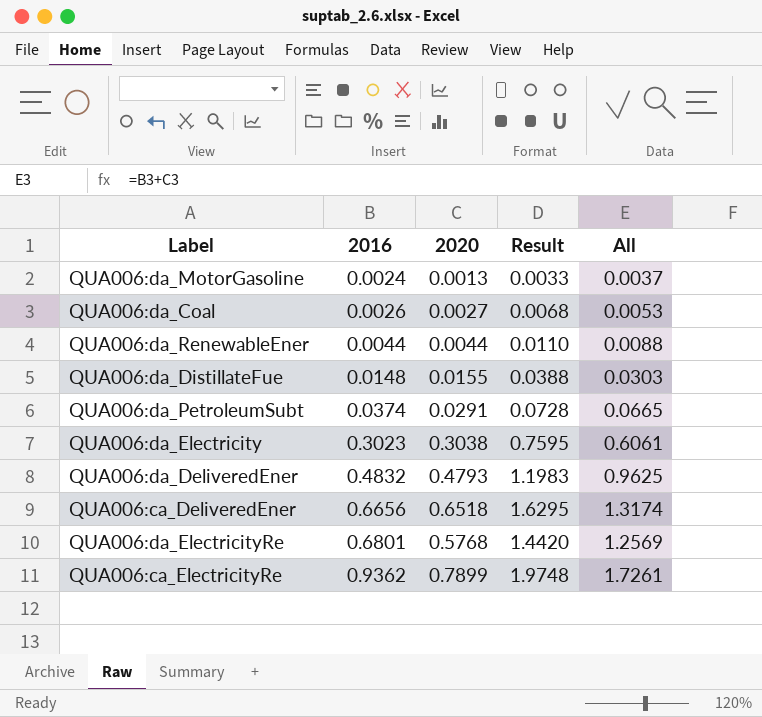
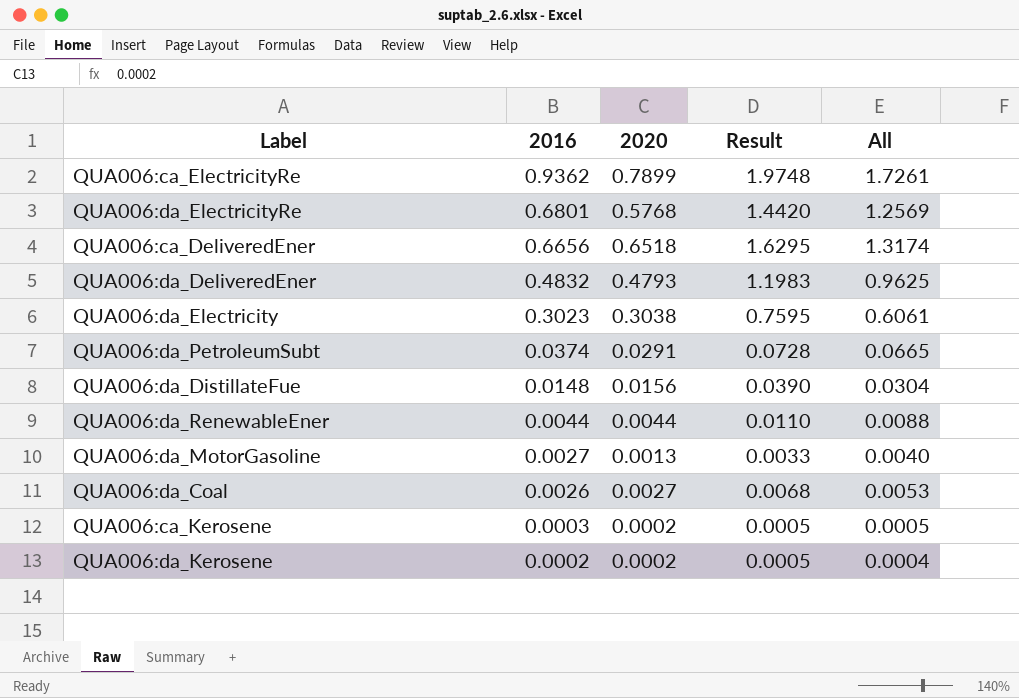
row order: 2016 ascending -> 2016 descending
QUA006:da_DistillateFue | 2020: 0.0155 -> 0.0156
QUA006:da_DistillateFue | Result: 0.0388 -> 0.0390
QUA006:da_DistillateFue | All: 0.0303 -> 0.0304
QUA006:da_MotorGasoline | 2016: 0.0024 -> 0.0027
QUA006:da_MotorGasoline | All: 0.0037 -> 0.0040
row QUA006:ca_Kerosene: none -> 0.0003 | 0.0002 | 0.0005 | 0.0005
row QUA006:da_Kerosene: none -> 0.0002 | 0.0002 | 0.0005 | 0.0004

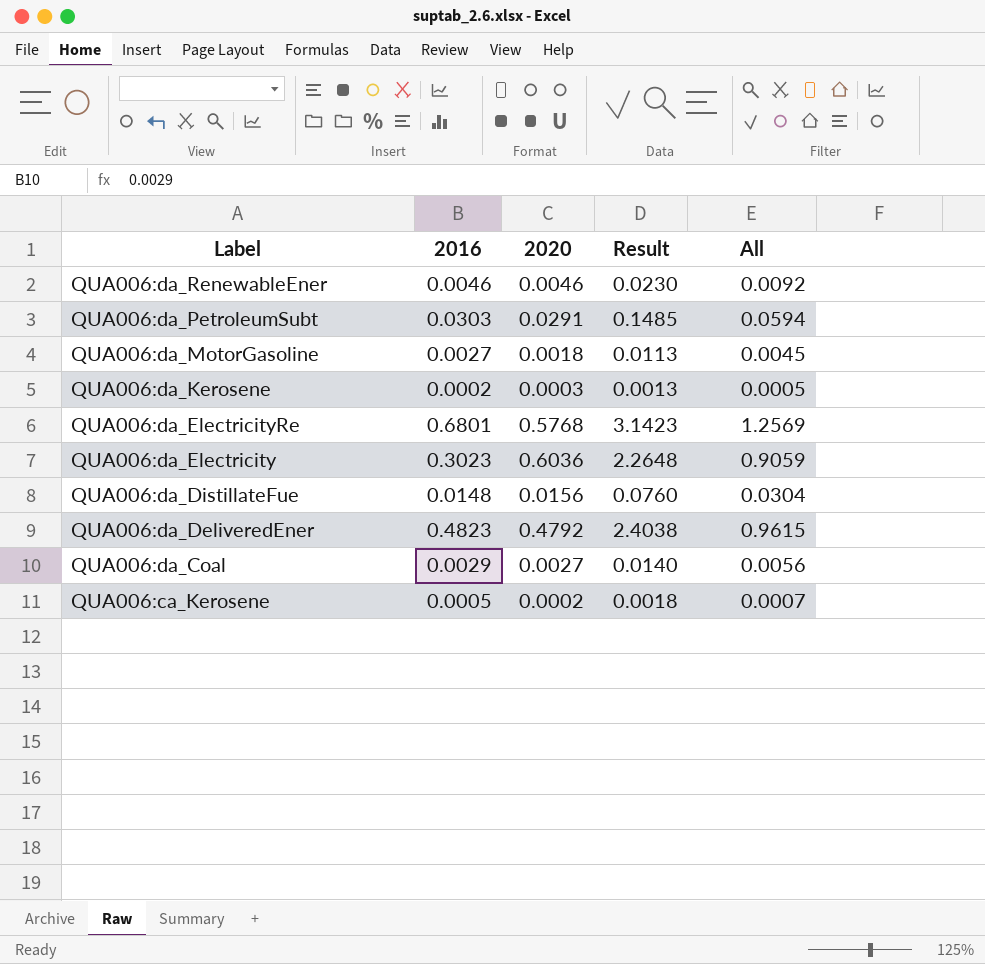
row order: 2016 descending -> Label descending
column Result | formula: [2020] * 2.5 -> [All] * 2.5
row QUA006:ca_ElectricityRe: 0.9362 | 0.7899 | 1.9748 | 1.7261 -> none
row QUA006:ca_DeliveredEner: 0.6656 | 0.6518 | 1.6295 | 1.3174 -> none
QUA006:da_RenewableEner | 2016: 0.0044 -> 0.0046
QUA006:da_RenewableEner | 2020: 0.0044 -> 0.0046
QUA006:da_RenewableEner | All: 0.0088 -> 0.0092
QUA006:da_PetroleumSubt | 2016: 0.0374 -> 0.0303
QUA006:da_PetroleumSubt | All: 0.0665 -> 0.0594
QUA006:da_MotorGasoline | 2020: 0.0013 -> 0.0018
QUA006:da_MotorGasoline | All: 0.0040 -> 0.0045
QUA006:da_Kerosene | 2020: 0.0002 -> 0.0003
QUA006:da_Kerosene | All: 0.0004 -> 0.0005
QUA006:da_Electricity | 2020: 0.3038 -> 0.6036
QUA006:da_Electricity | All: 0.6061 -> 0.9059
QUA006:da_DeliveredEner | 2016: 0.4832 -> 0.4823
QUA006:da_DeliveredEner | 2020: 0.4793 -> 0.4792
QUA006:da_DeliveredEner | All: 0.9625 -> 0.9615
QUA006:da_Coal | 2016: 0.0026 -> 0.0029
QUA006:da_Coal | All: 0.0053 -> 0.0056
QUA006:ca_Kerosene | 2016: 0.0003 -> 0.0005
QUA006:ca_Kerosene | All: 0.0005 -> 0.0007

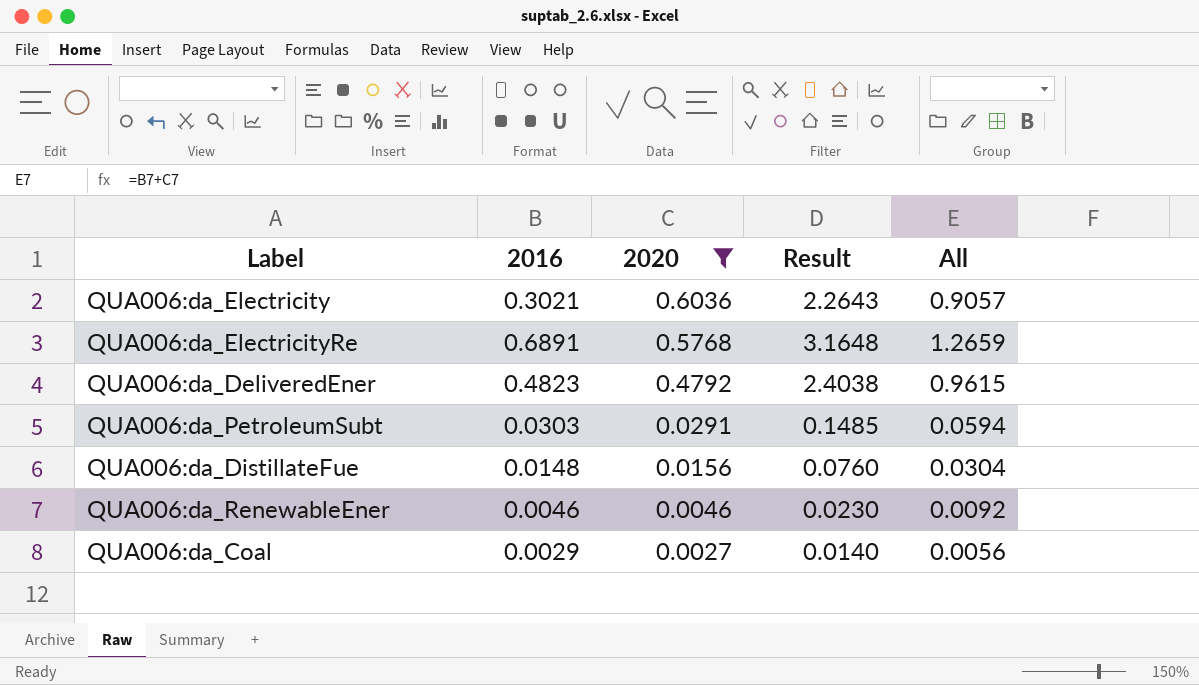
filter: none -> 2020 >= 0.0027
row order: Label descending -> 2020 descending
QUA006:da_Electricity | 2016: 0.3023 -> 0.3021
QUA006:da_Electricity | Result: 2.2648 -> 2.2643
QUA006:da_Electricity | All: 0.9059 -> 0.9057
QUA006:da_ElectricityRe | 2016: 0.6801 -> 0.6891
QUA006:da_ElectricityRe | Result: 3.1423 -> 3.1648
QUA006:da_ElectricityRe | All: 1.2569 -> 1.2659

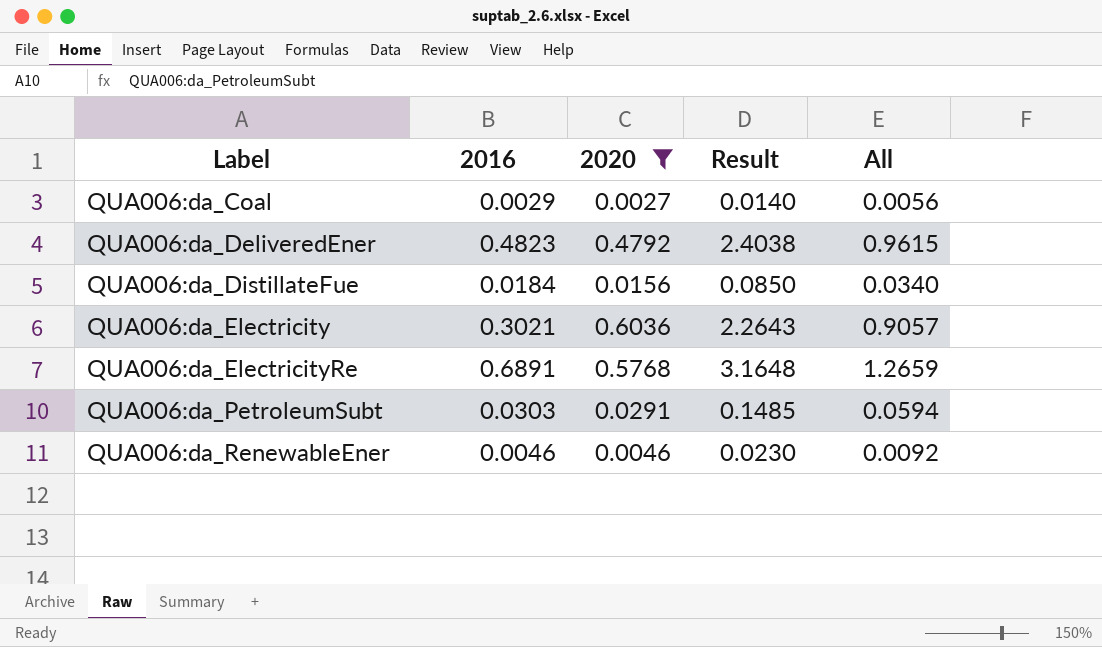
row order: 2020 descending -> Label ascending
QUA006:da_DistillateFue | 2016: 0.0148 -> 0.0184
QUA006:da_DistillateFue | Result: 0.0760 -> 0.0850
QUA006:da_DistillateFue | All: 0.0304 -> 0.0340

